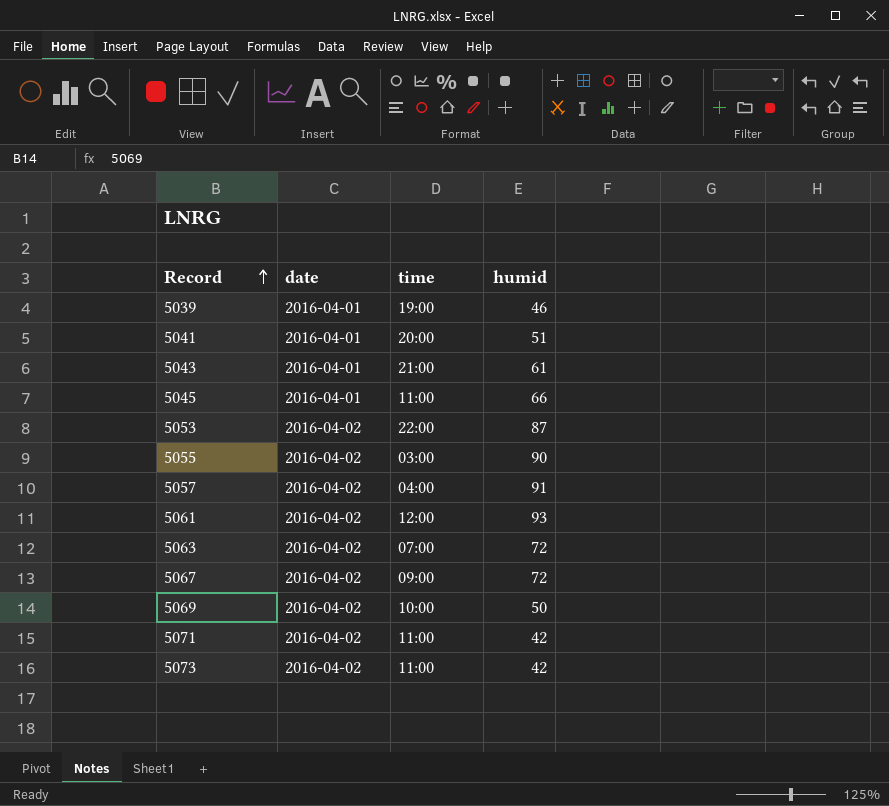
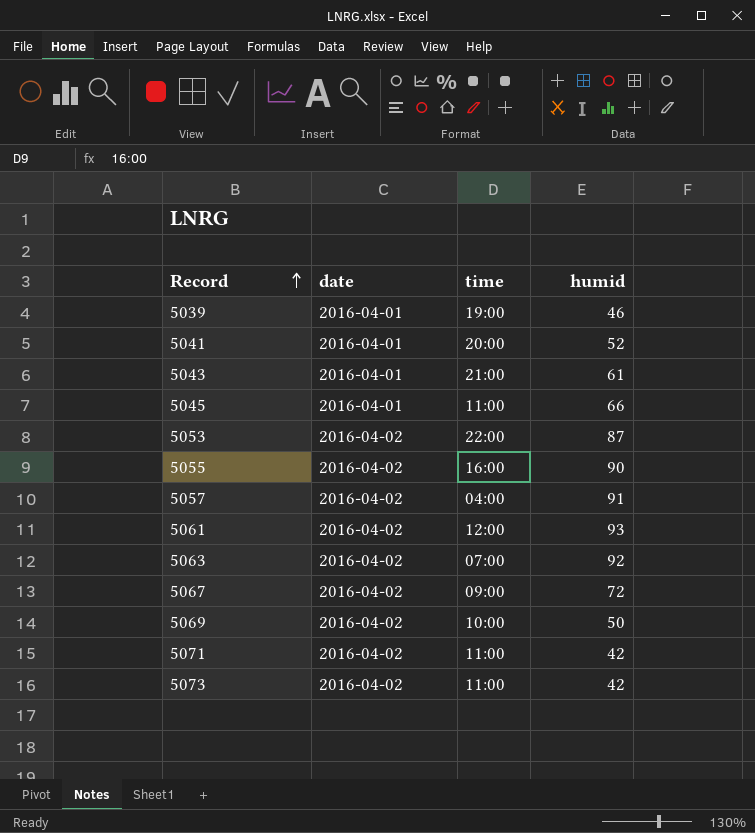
5041 | humid: 51 -> 52
5055 | time: 03:00 -> 16:00
5063 | humid: 72 -> 92

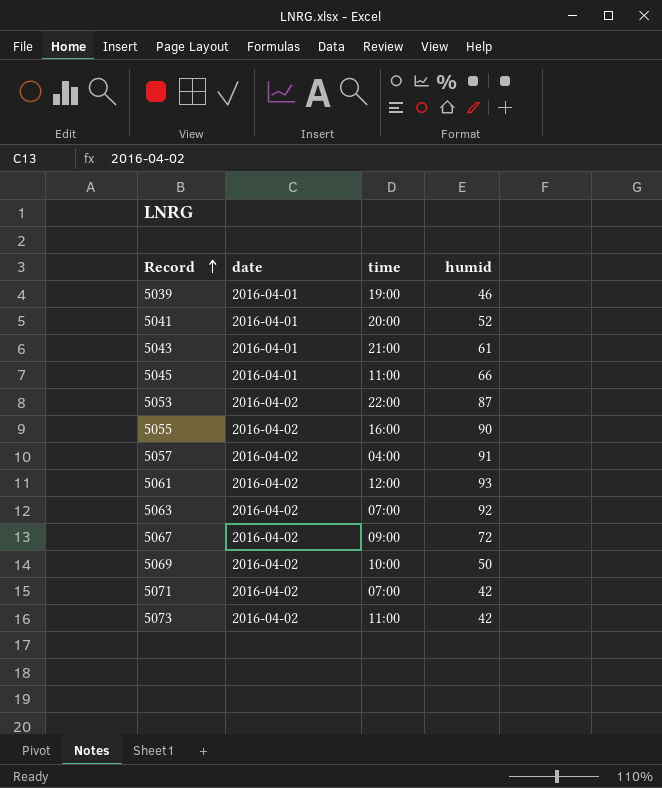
5071 | time: 11:00 -> 07:00

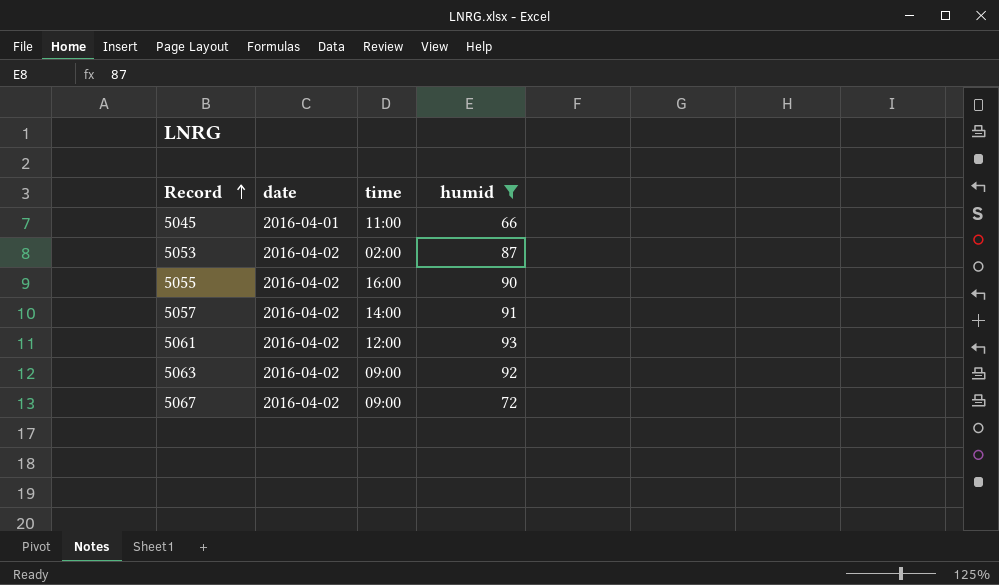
filter: none -> humid >= 66
5053 | time: 22:00 -> 02:00
5057 | time: 04:00 -> 14:00
5063 | time: 07:00 -> 09:00

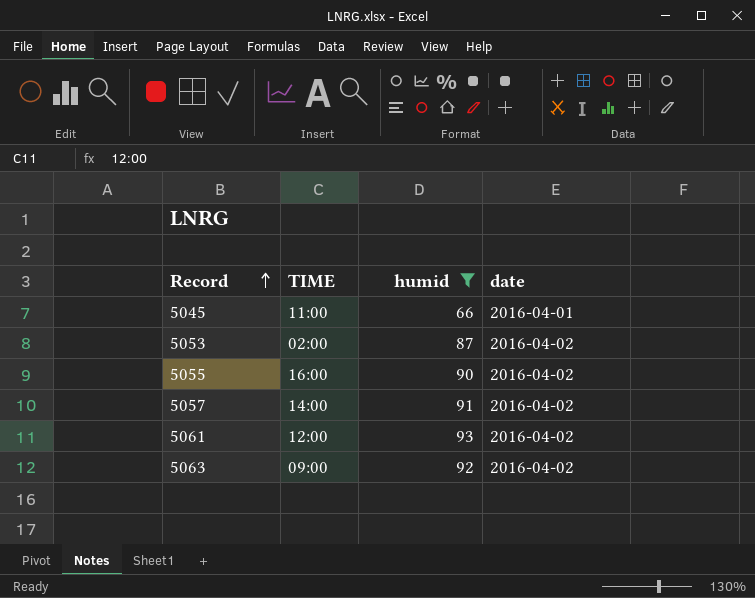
column name: time -> TIME
column date | position: 2 -> 4
row 5067: 2016-04-02 | 09:00 | 72 -> none

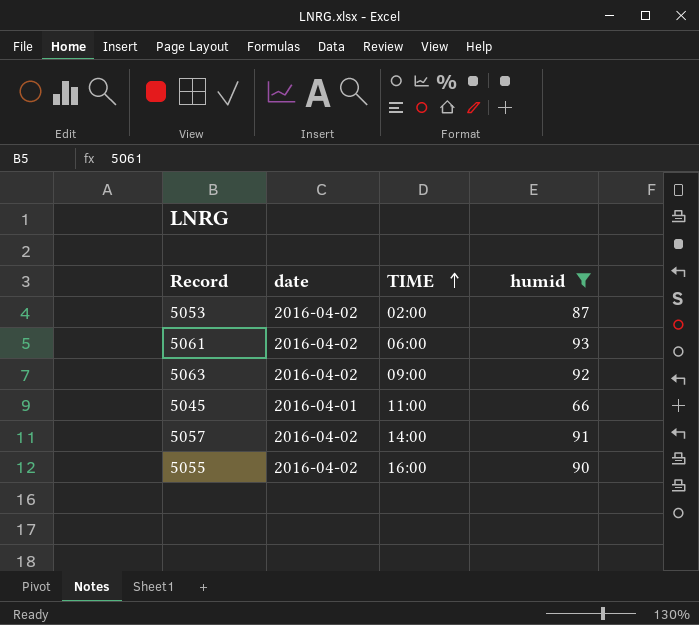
row order: Record ascending -> TIME ascending
column date | position: 4 -> 2
5061 | TIME: 12:00 -> 06:00

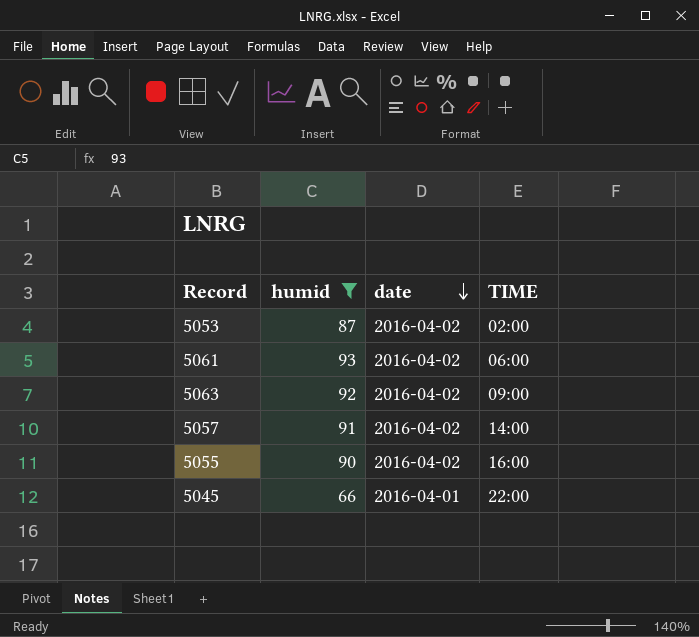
row order: TIME ascending -> date descending
column humid | position: 4 -> 2
5045 | TIME: 11:00 -> 22:00

